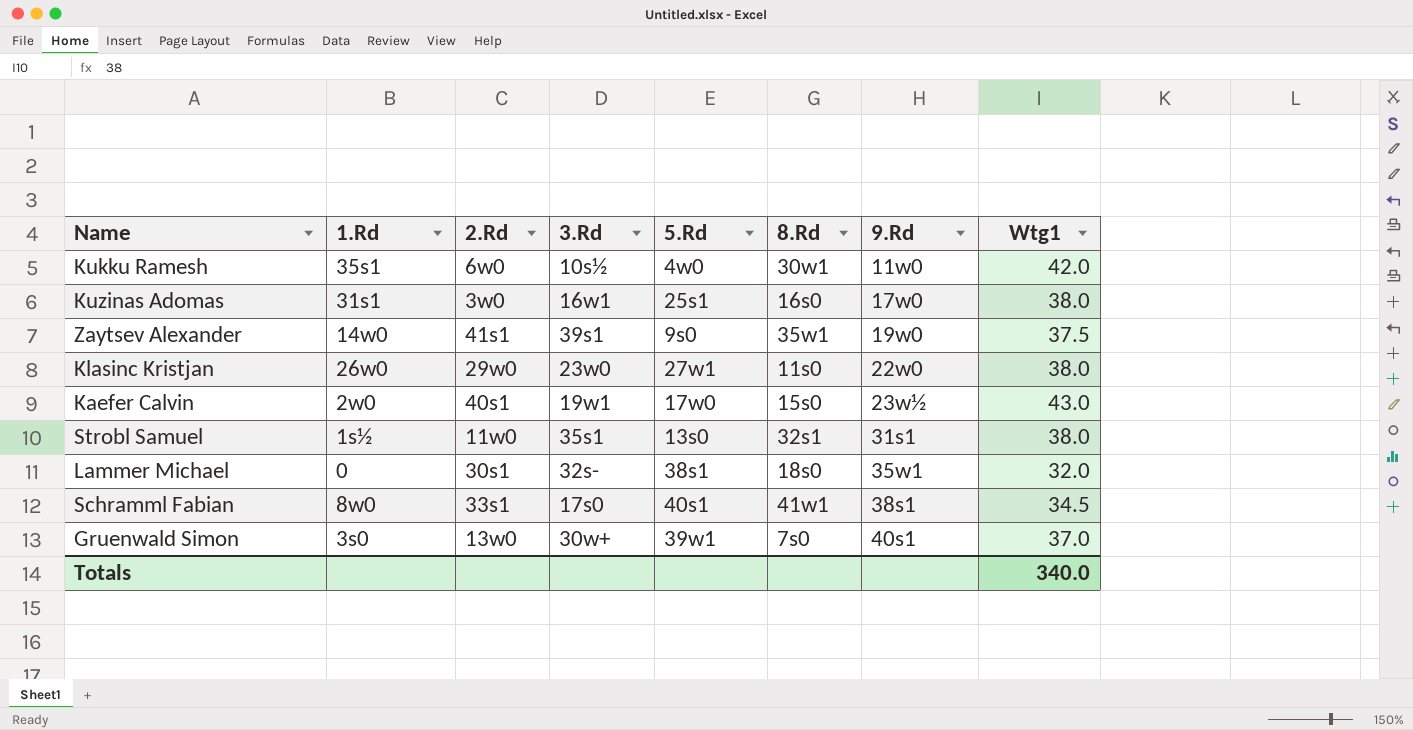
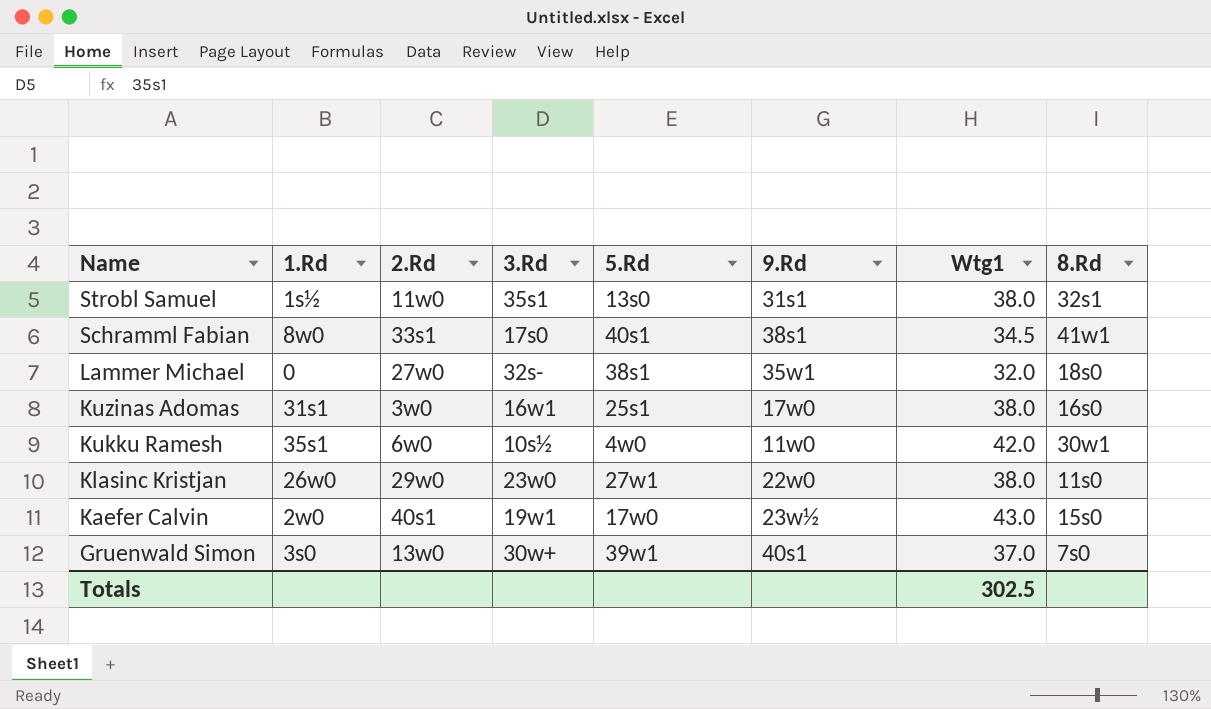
row order: 9.Rd ascending -> Name descending
column 8.Rd | position: 6 -> 8
row Zaytsev Alexander: 14w0 | 41s1 | 39s1 | 9s0 | 35w1 | 19w0 | 37.5 -> none
Lammer Michael | 2.Rd: 30s1 -> 27w0
Totals | Wtg1: 340.0 -> 302.5

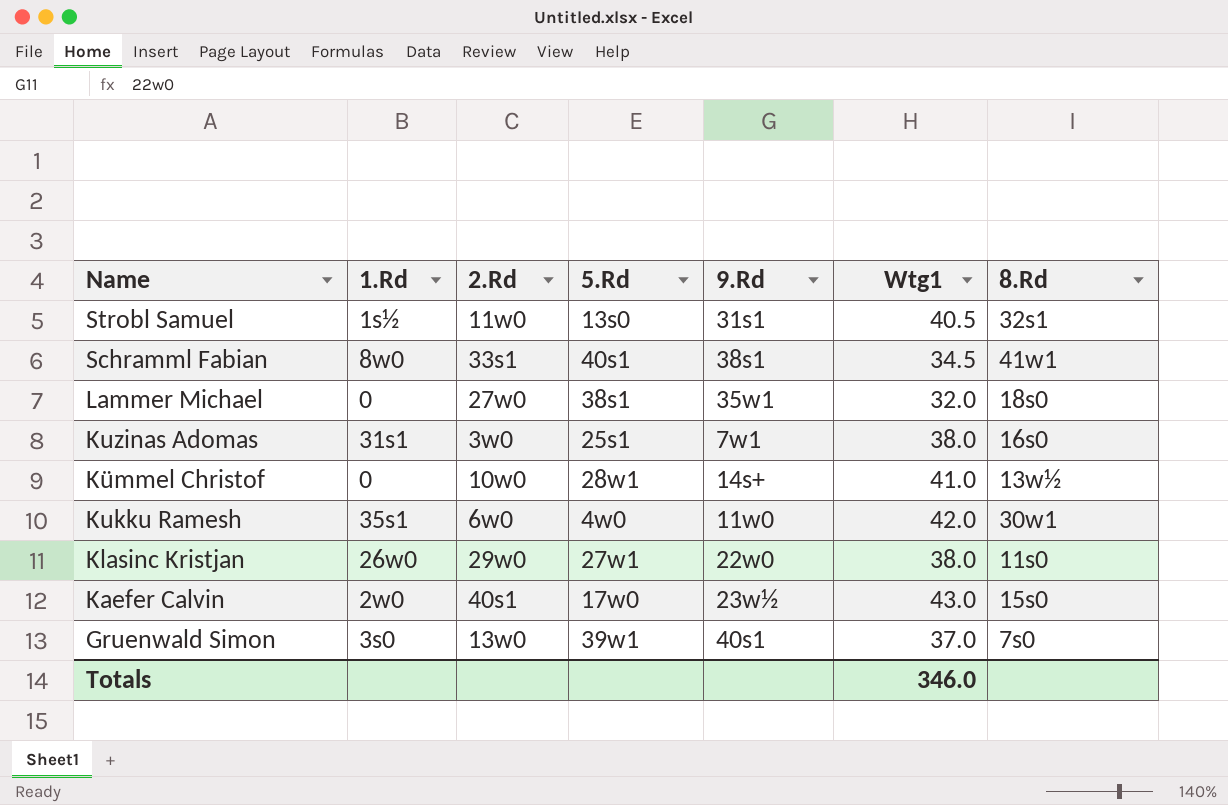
column 3.Rd | position: 4 -> none
Strobl Samuel | Wtg1: 38.0 -> 40.5
Kuzinas Adomas | 9.Rd: 17w0 -> 7w1
row Kümmel Christof: none -> 0 | 10w0 | 28w1 | 14s+ | 41.0 | 13w½
Totals | Wtg1: 302.5 -> 346.0

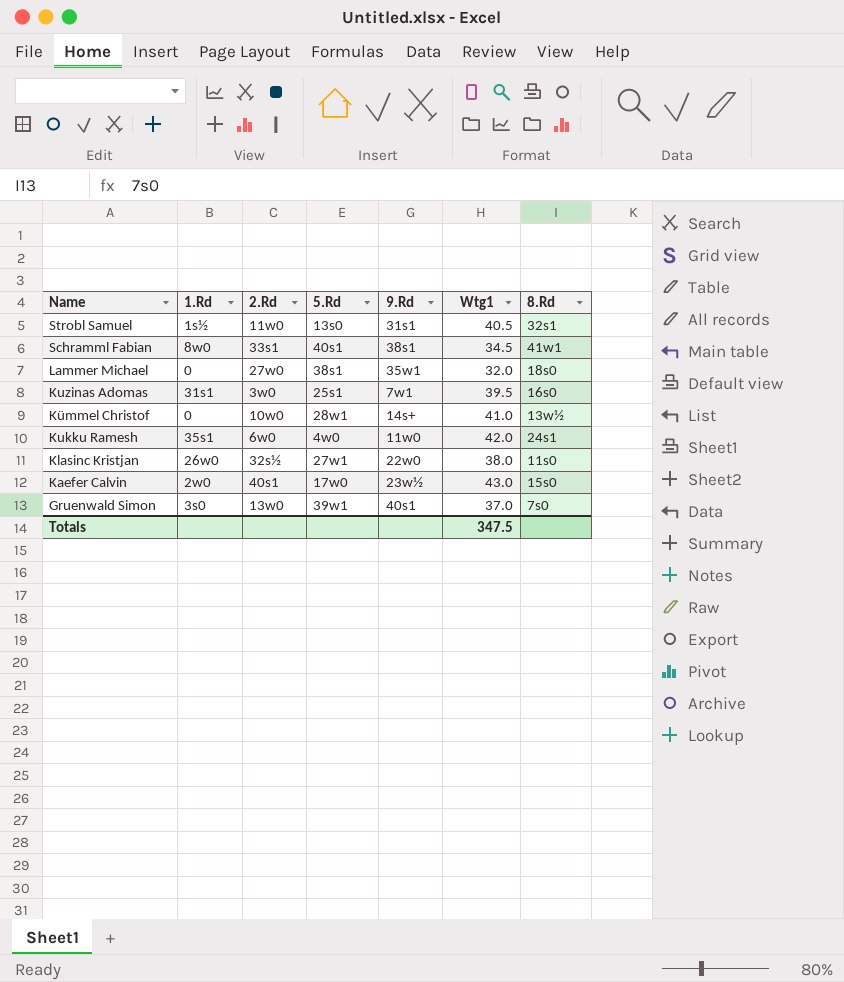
Kuzinas Adomas | Wtg1: 38.0 -> 39.5
Kukku Ramesh | 8.Rd: 30w1 -> 24s1
Klasinc Kristjan | 2.Rd: 29w0 -> 32s½
Totals | Wtg1: 346.0 -> 347.5

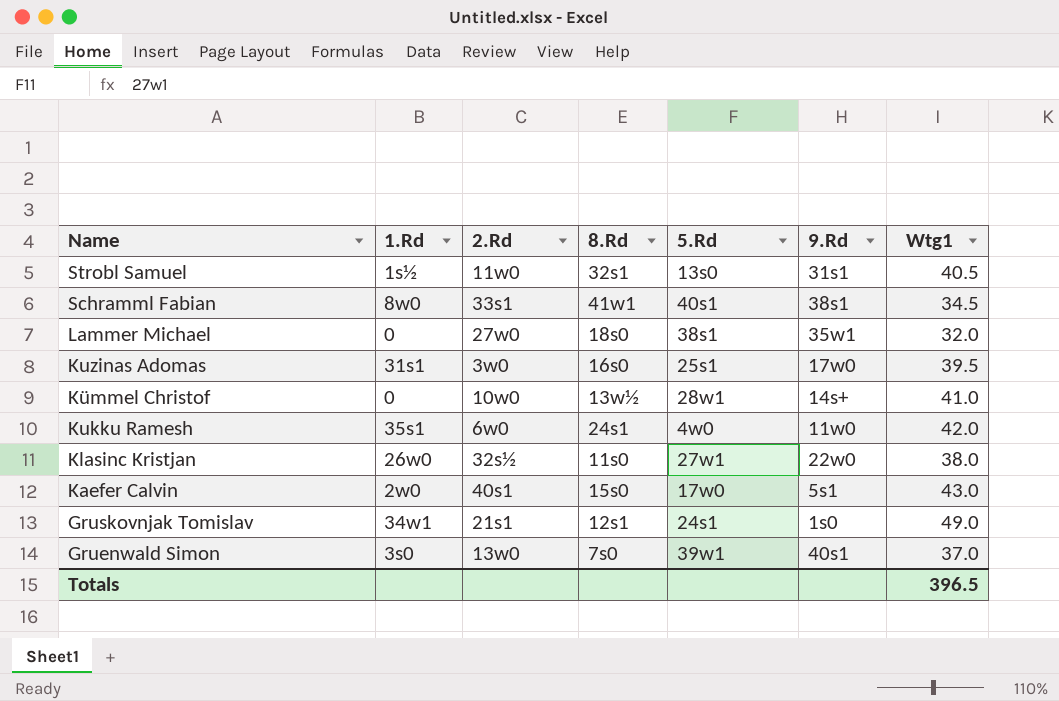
column 8.Rd | position: 7 -> 4
Kuzinas Adomas | 9.Rd: 7w1 -> 17w0
Kaefer Calvin | 9.Rd: 23w½ -> 5s1
row Gruskovnjak Tomislav: none -> 34w1 | 21s1 | 12s1 | 24s1 | 1s0 | 49.0
Totals | Wtg1: 347.5 -> 396.5

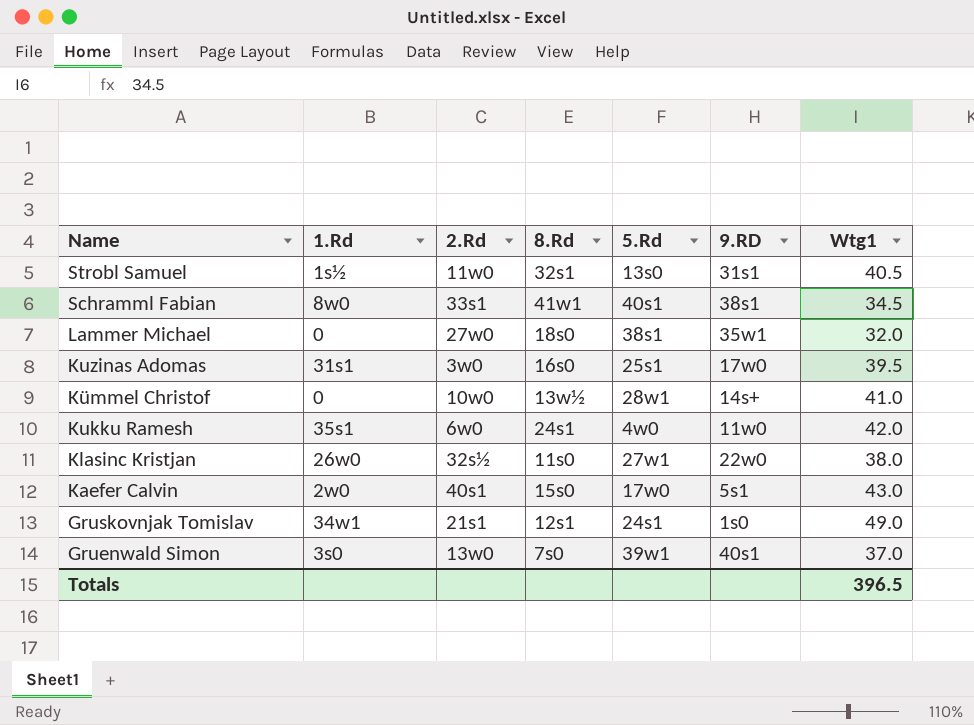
column name: 9.Rd -> 9.RD

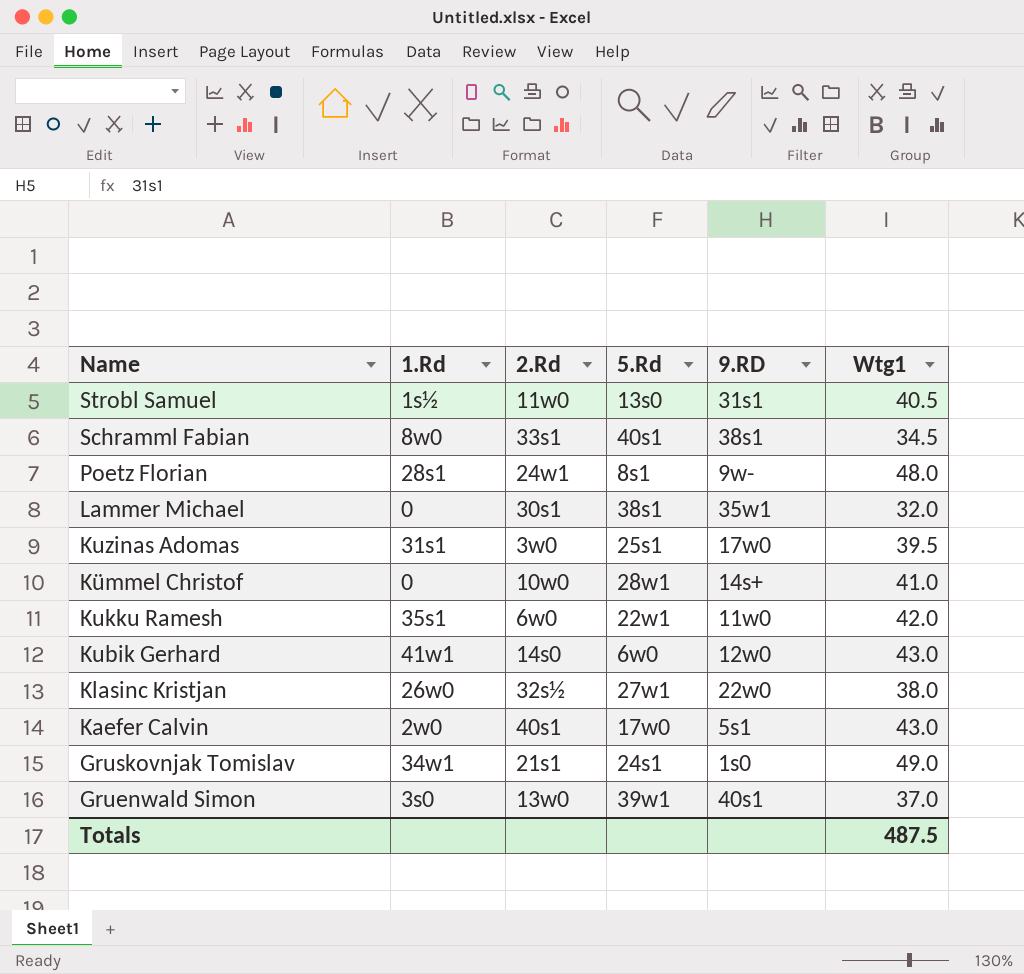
column 8.Rd | position: 4 -> none
row Poetz Florian: none -> 28s1 | 24w1 | 8s1 | 9w- | 48.0
Lammer Michael | 2.Rd: 27w0 -> 30s1
Kukku Ramesh | 5.Rd: 4w0 -> 22w1
row Kubik Gerhard: none -> 41w1 | 14s0 | 6w0 | 12w0 | 43.0
Totals | Wtg1: 396.5 -> 487.5

